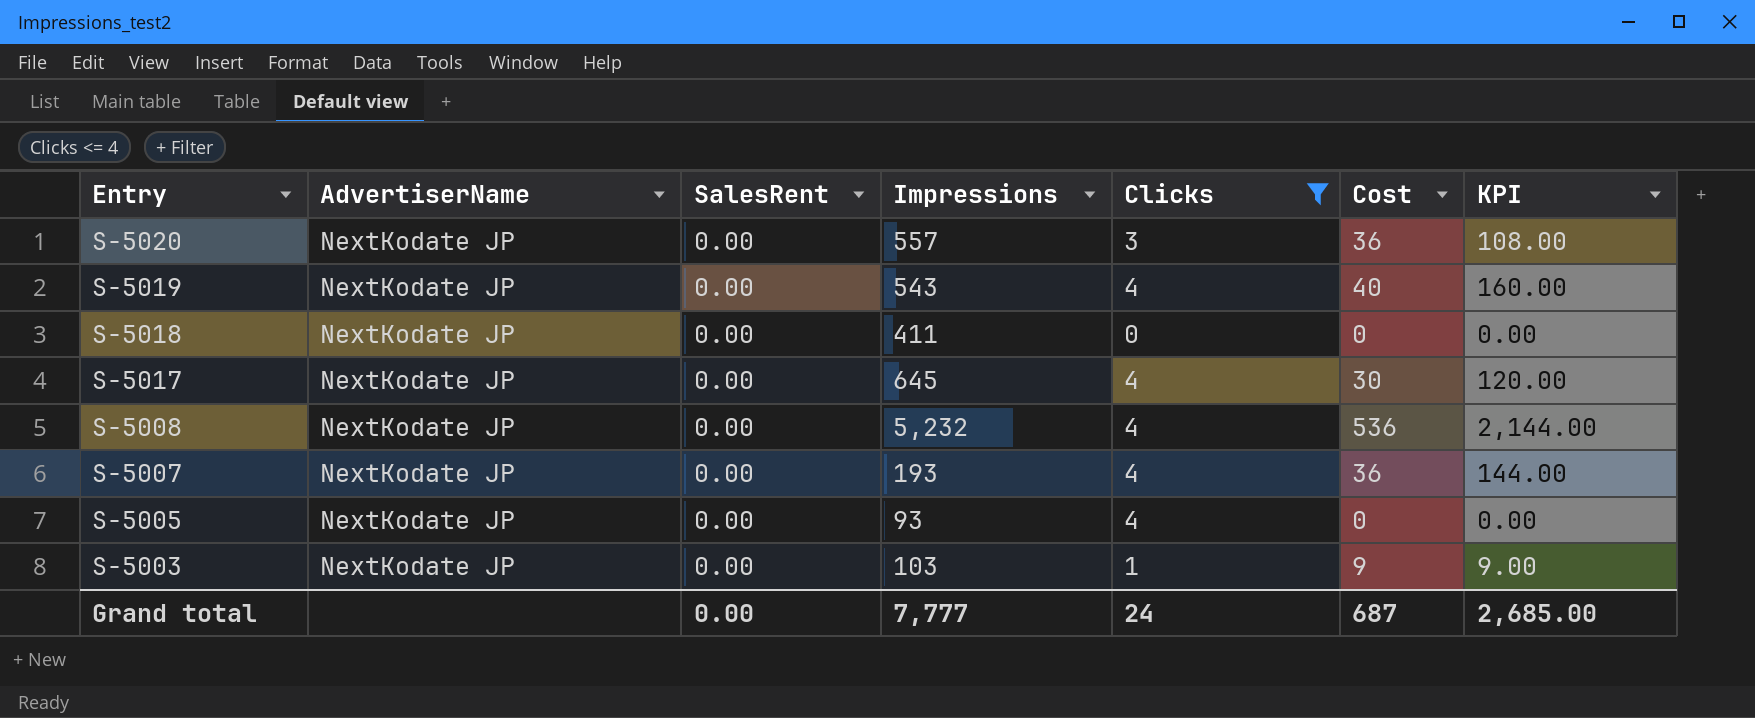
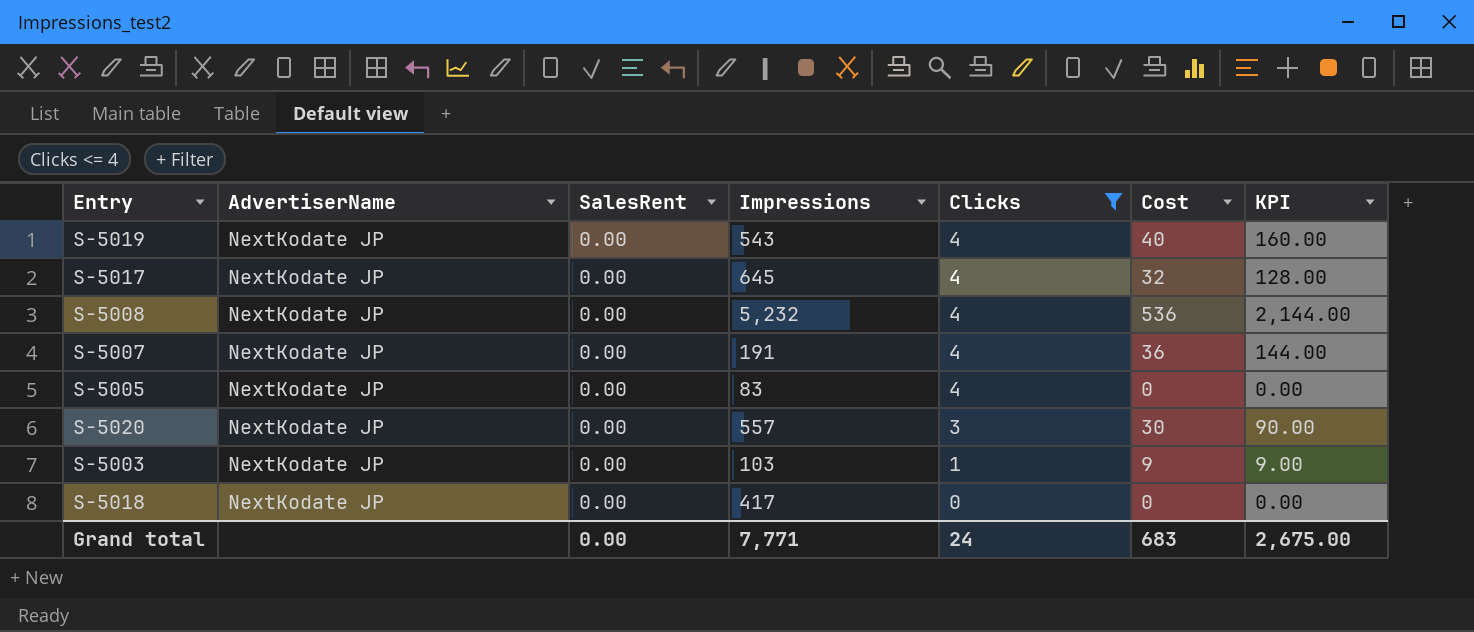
row order: Entry descending -> Clicks descending
S-5017 | Cost: 30 -> 32
S-5017 | KPI: 120.00 -> 128.00
S-5007 | Impressions: 193 -> 191
S-5005 | Impressions: 93 -> 83
S-5020 | Cost: 36 -> 30
S-5020 | KPI: 108.00 -> 90.00
S-5018 | Impressions: 411 -> 417
Grand total | Impressions: 7,777 -> 7,771
Grand total | Cost: 687 -> 683
Grand total | KPI: 2,685.00 -> 2,675.00

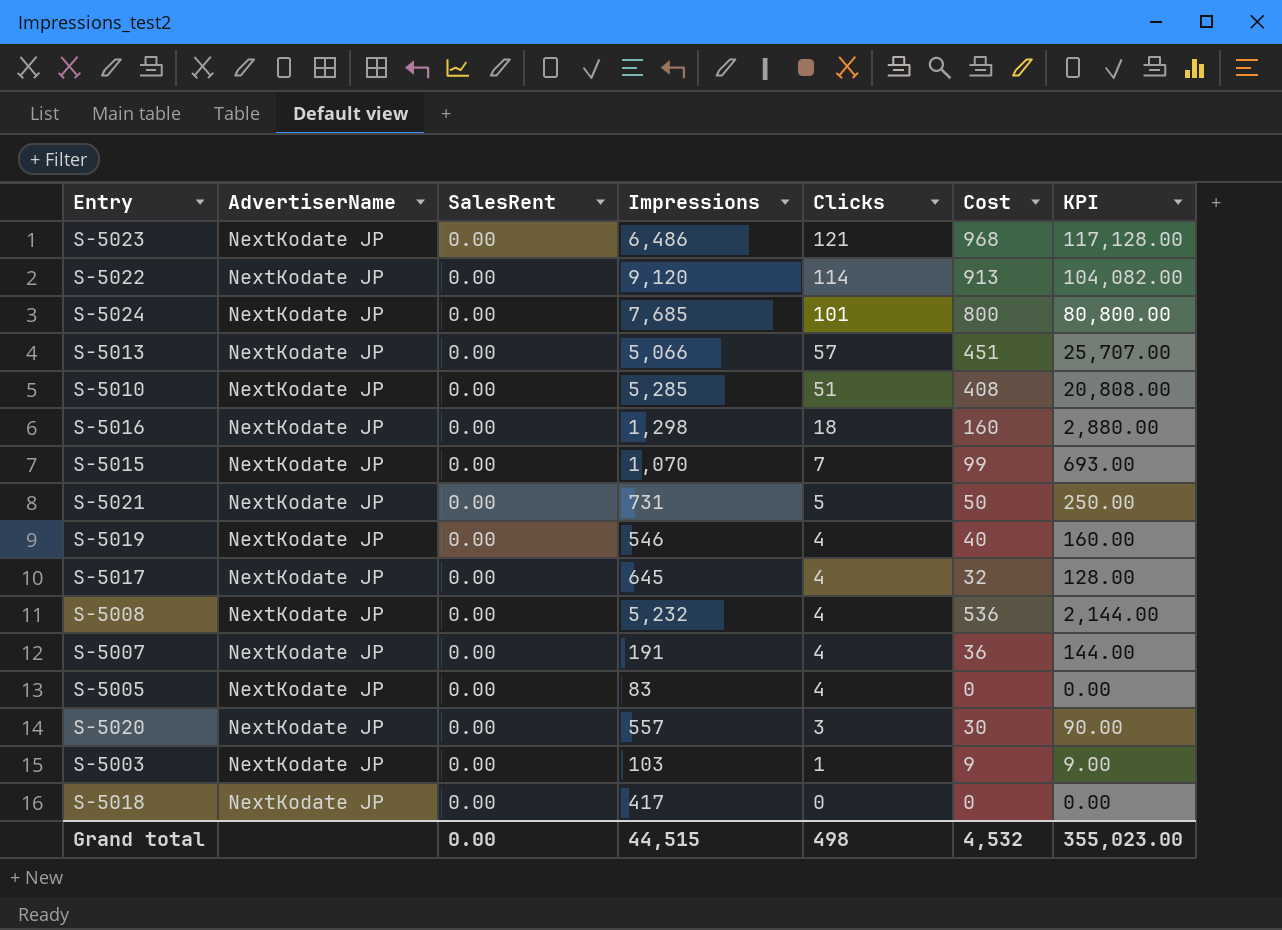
filter: Clicks <= 4 -> none
S-5019 | Impressions: 543 -> 546
Grand total | Impressions: 7,771 -> 44,515
Grand total | Clicks: 24 -> 498
Grand total | Cost: 683 -> 4,532
Grand total | KPI: 2,675.00 -> 355,023.00

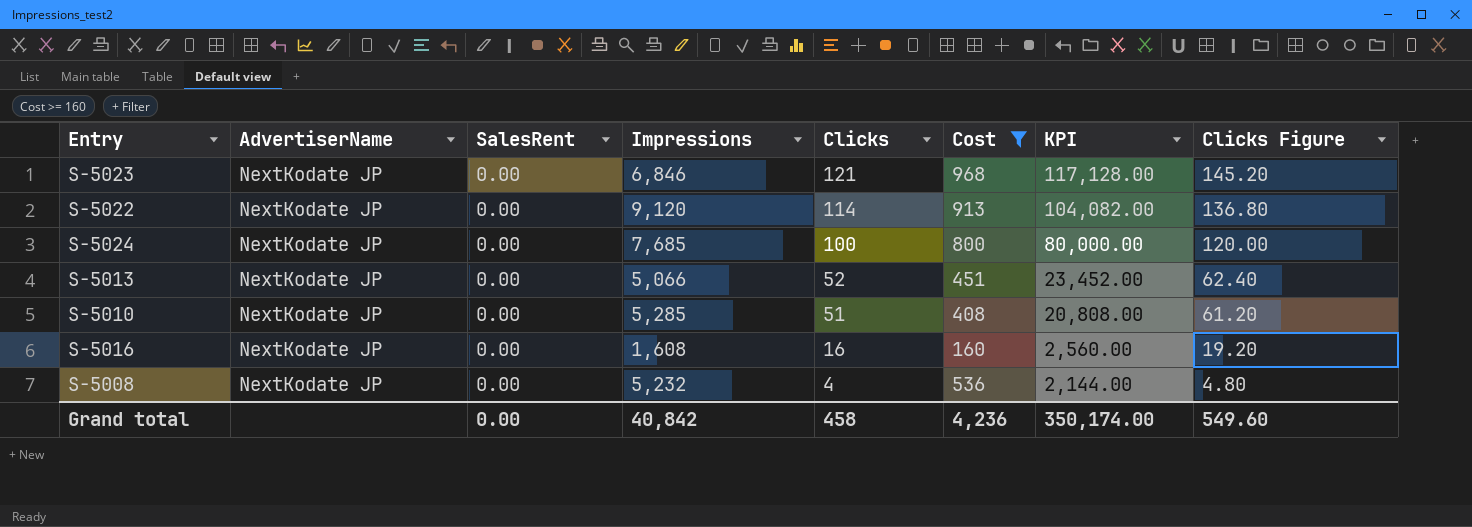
filter: none -> Cost >= 160
column Clicks Figure | formula: none -> [Clicks] * 1.2
S-5023 | Impressions: 6,486 -> 6,846
S-5024 | Clicks: 101 -> 100
S-5024 | KPI: 80,800.00 -> 80,000.00
S-5013 | Clicks: 57 -> 52
S-5013 | KPI: 25,707.00 -> 23,452.00
S-5016 | Impressions: 1,298 -> 1,608
S-5016 | Clicks: 18 -> 16
S-5016 | KPI: 2,880.00 -> 2,560.00
Grand total | Impressions: 44,515 -> 40,842
Grand total | Clicks: 498 -> 458
Grand total | Cost: 4,532 -> 4,236
Grand total | KPI: 355,023.00 -> 350,174.00

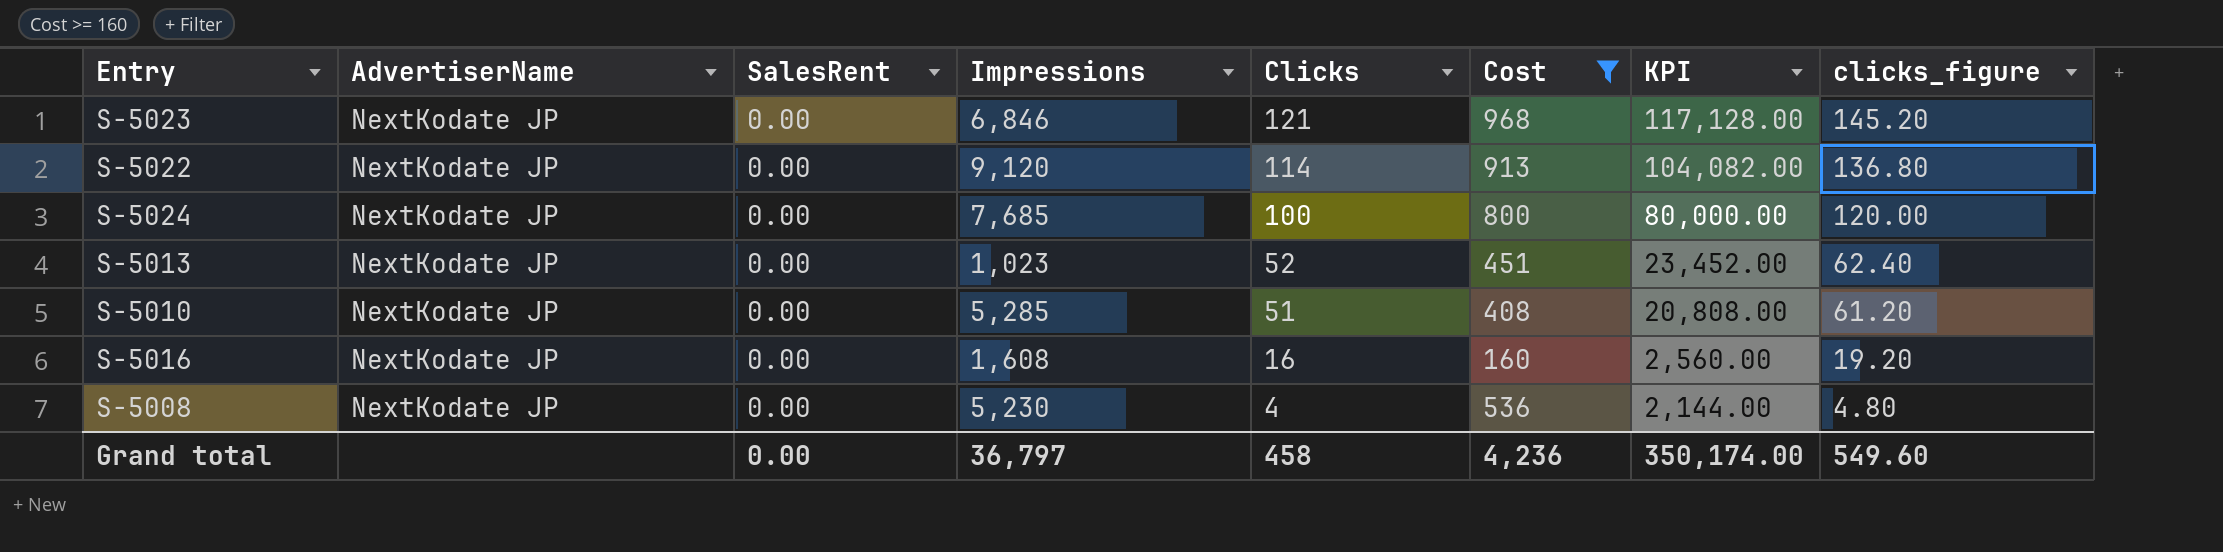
column name: Clicks Figure -> clicks_figure
S-5013 | Impressions: 5,066 -> 1,023
S-5008 | Impressions: 5,232 -> 5,230
Grand total | Impressions: 40,842 -> 36,797

